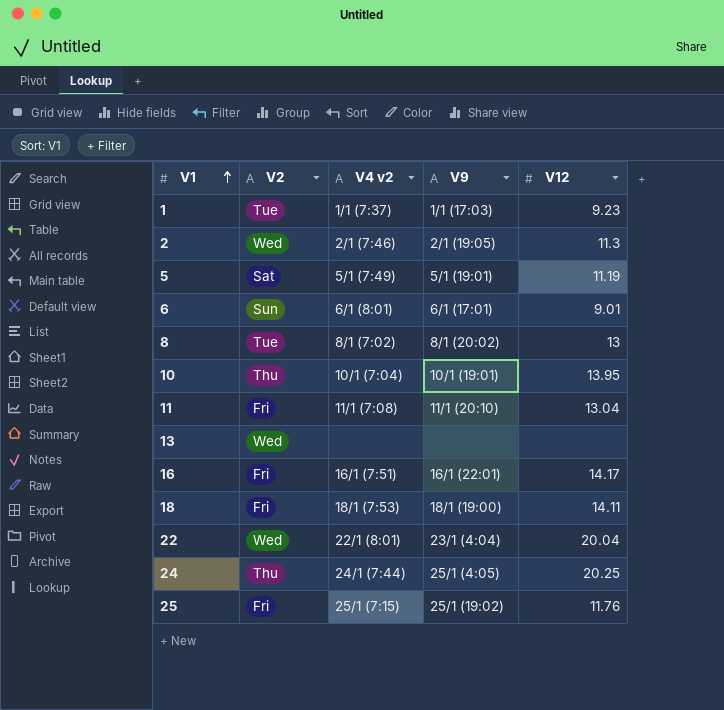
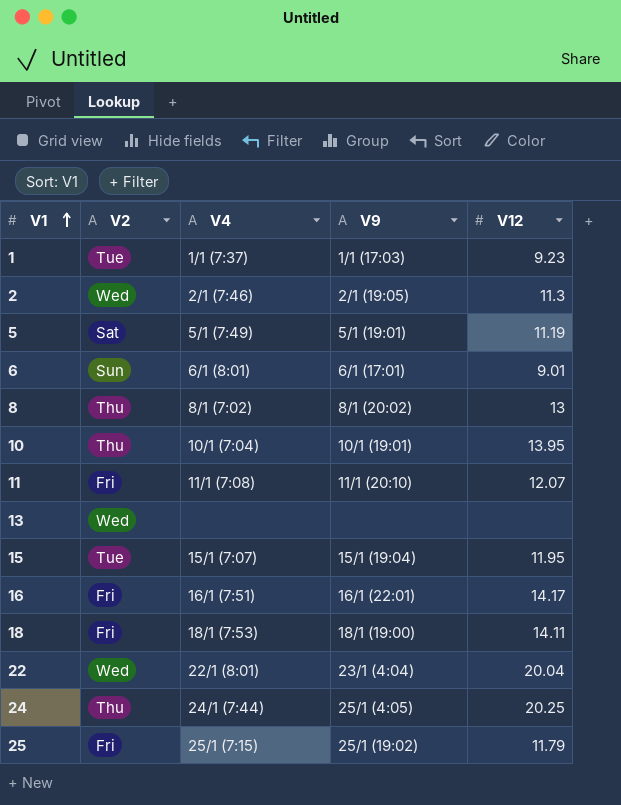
column name: V4 v2 -> V4
8 | V2: Tue -> Thu
11 | V12: 13.04 -> 12.07
row 15: none -> Tue | 15/1 (7:07) | 15/1 (19:04) | 11.95
25 | V12: 11.76 -> 11.79

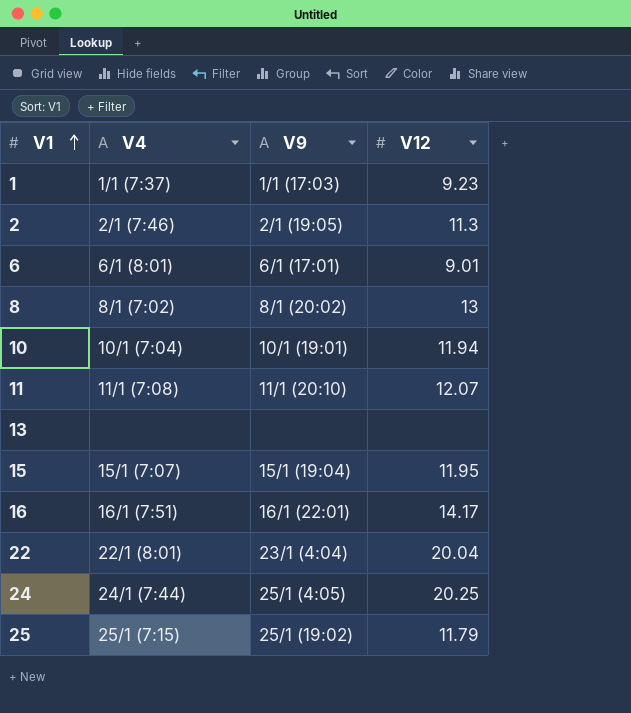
column V2 | position: 2 -> none
row 5: Sat | 5/1 (7:49) | 5/1 (19:01) | 11.19 -> none
row 18: Fri | 18/1 (7:53) | 18/1 (19:00) | 14.11 -> none
10 | V12: 13.95 -> 11.94

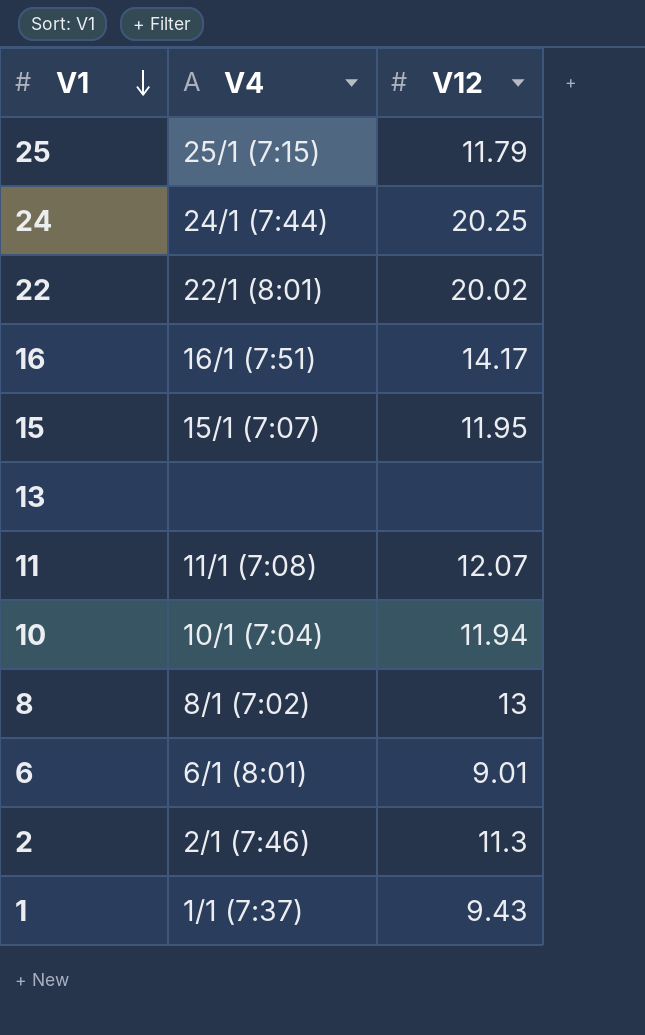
row order: V1 ascending -> V1 descending
column V9 | position: 3 -> none
22 | V12: 20.04 -> 20.02
1 | V12: 9.23 -> 9.43

